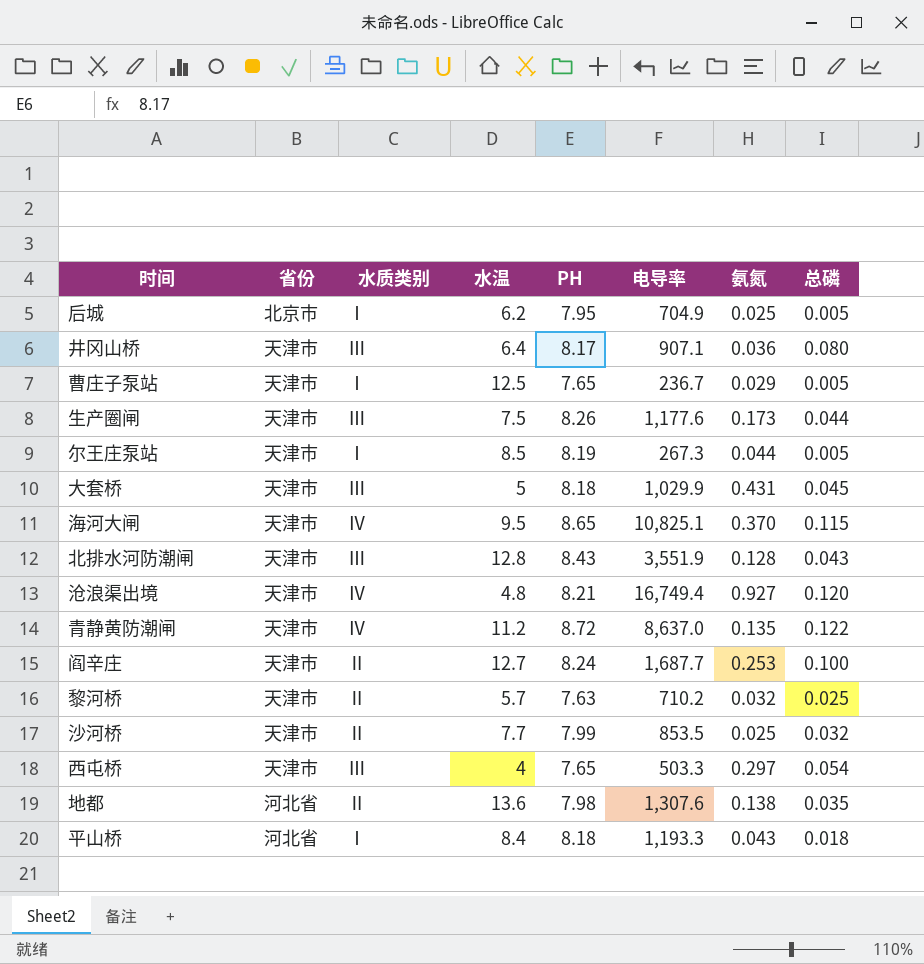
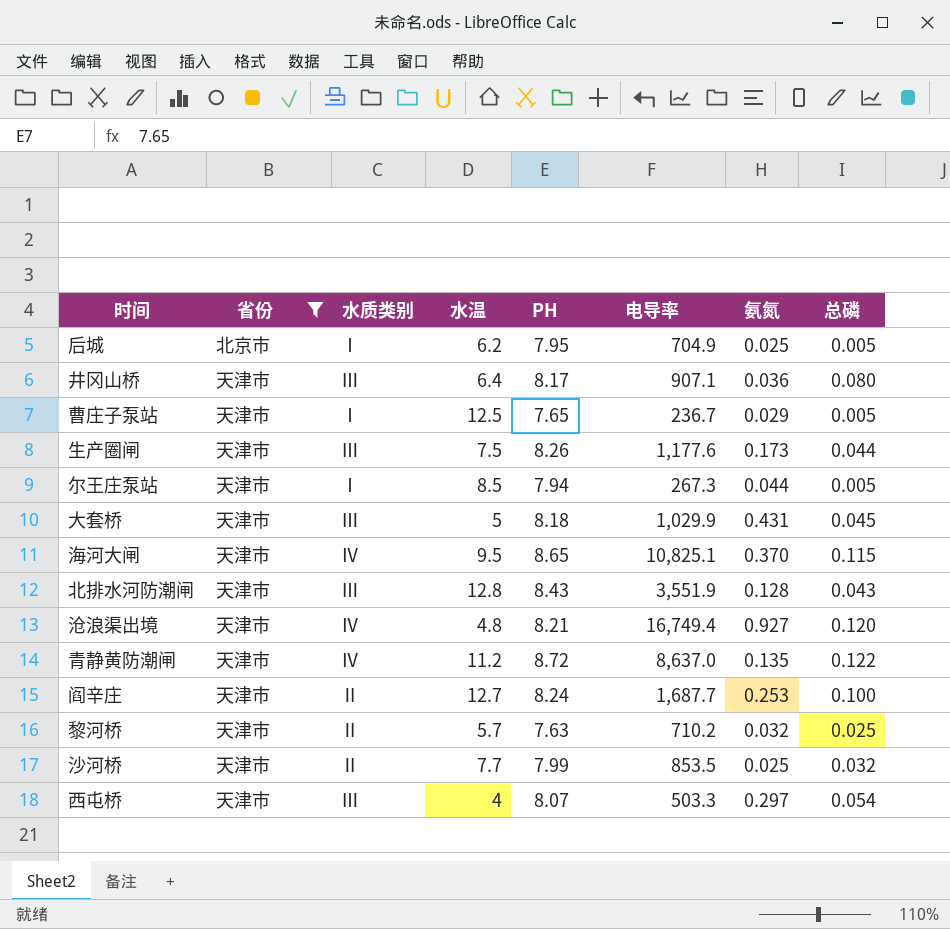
filter: none -> 省份 != 河北省
尔王庄泵站 | PH: 8.19 -> 7.94
西屯桥 | PH: 7.65 -> 8.07

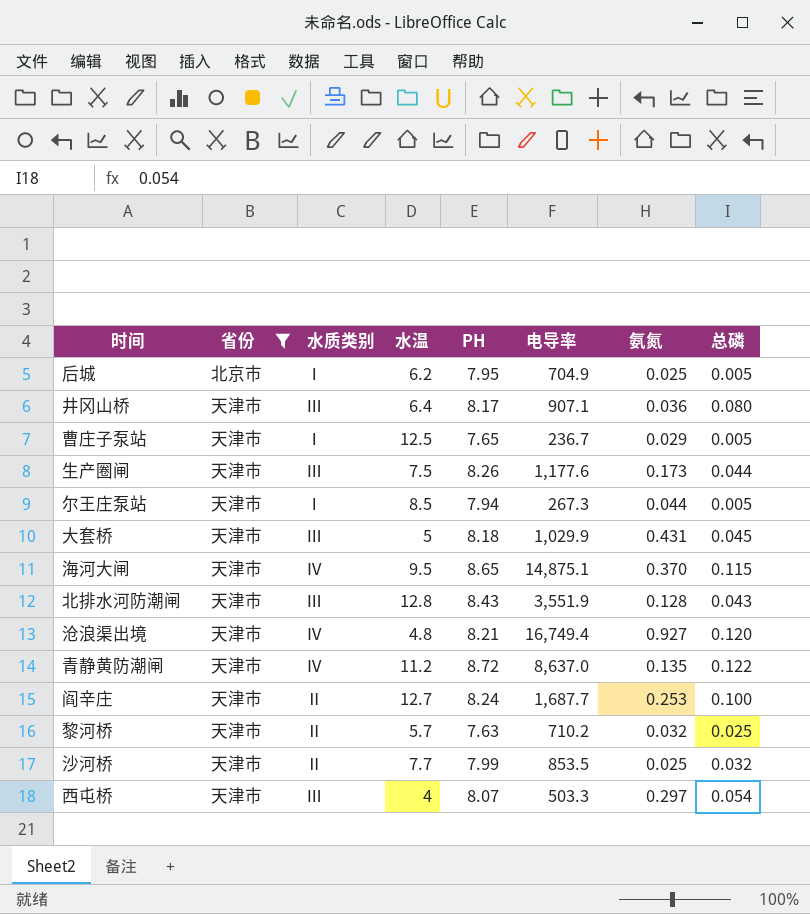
海河大闸 | 电导率: 10,825.1 -> 14,875.1

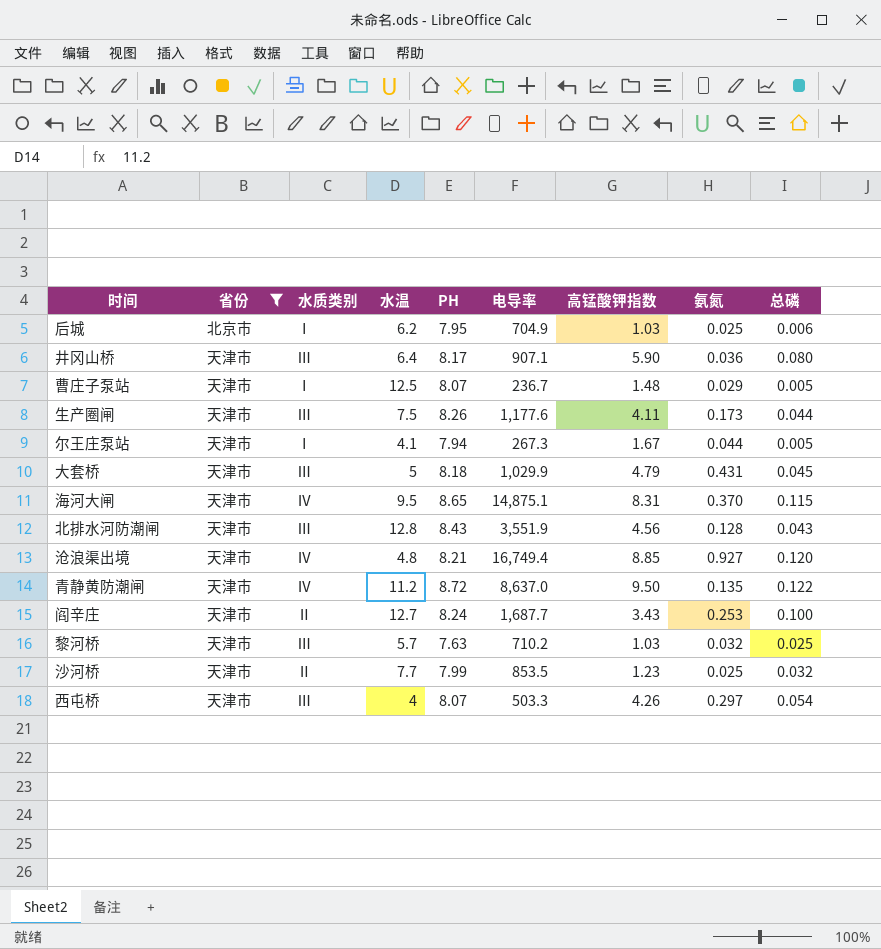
column 高锰酸钾指数 | position: none -> 7
后城 | 总磷: 0.005 -> 0.006
曹庄子泵站 | PH: 7.65 -> 8.07
尔王庄泵站 | 水温: 8.5 -> 4.1
黎河桥 | 水质类别: Ⅱ -> Ⅲ

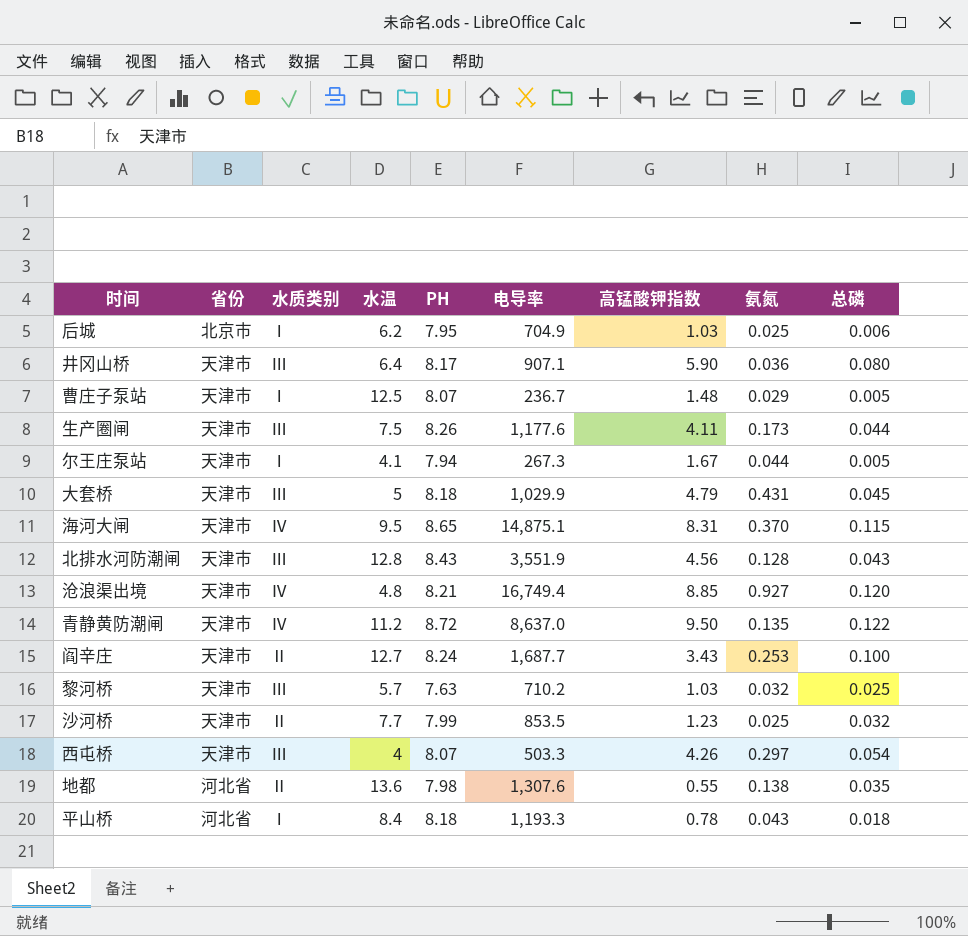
filter: 省份 != 河北省 -> none

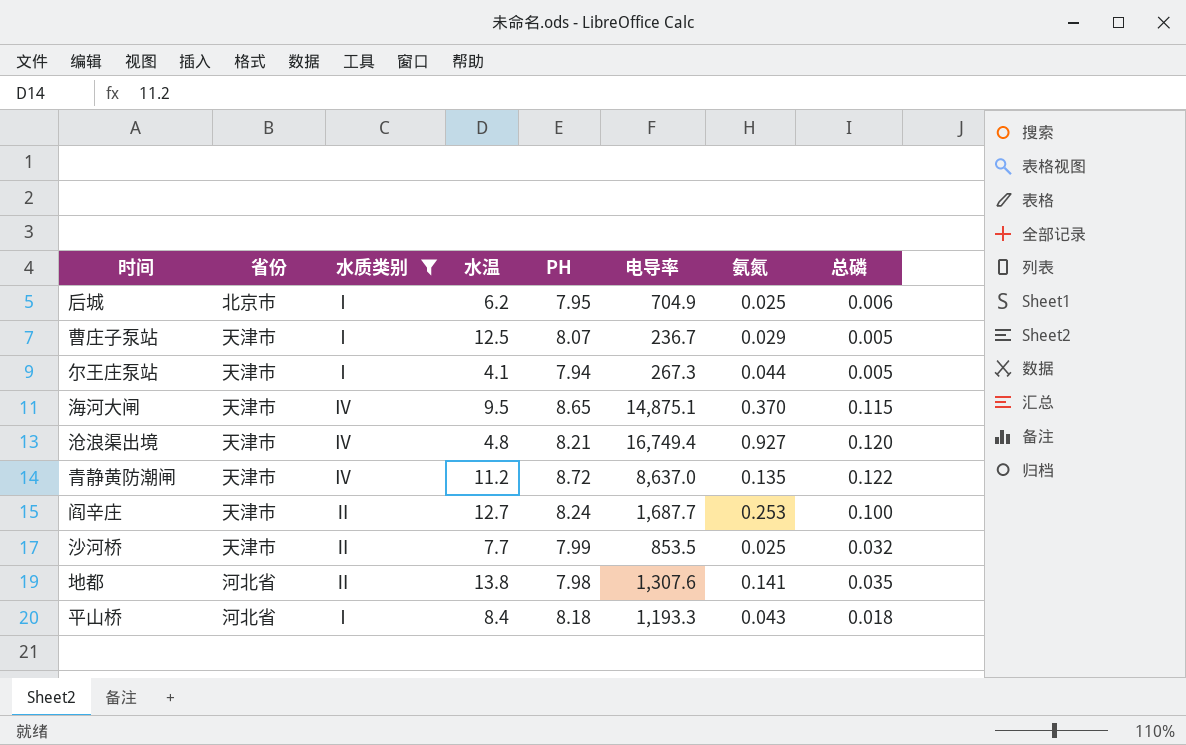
filter: none -> 水质类别 != Ⅲ
column 高锰酸钾指数 | position: 7 -> none
地都 | 水温: 13.6 -> 13.8
地都 | 氨氮: 0.138 -> 0.141

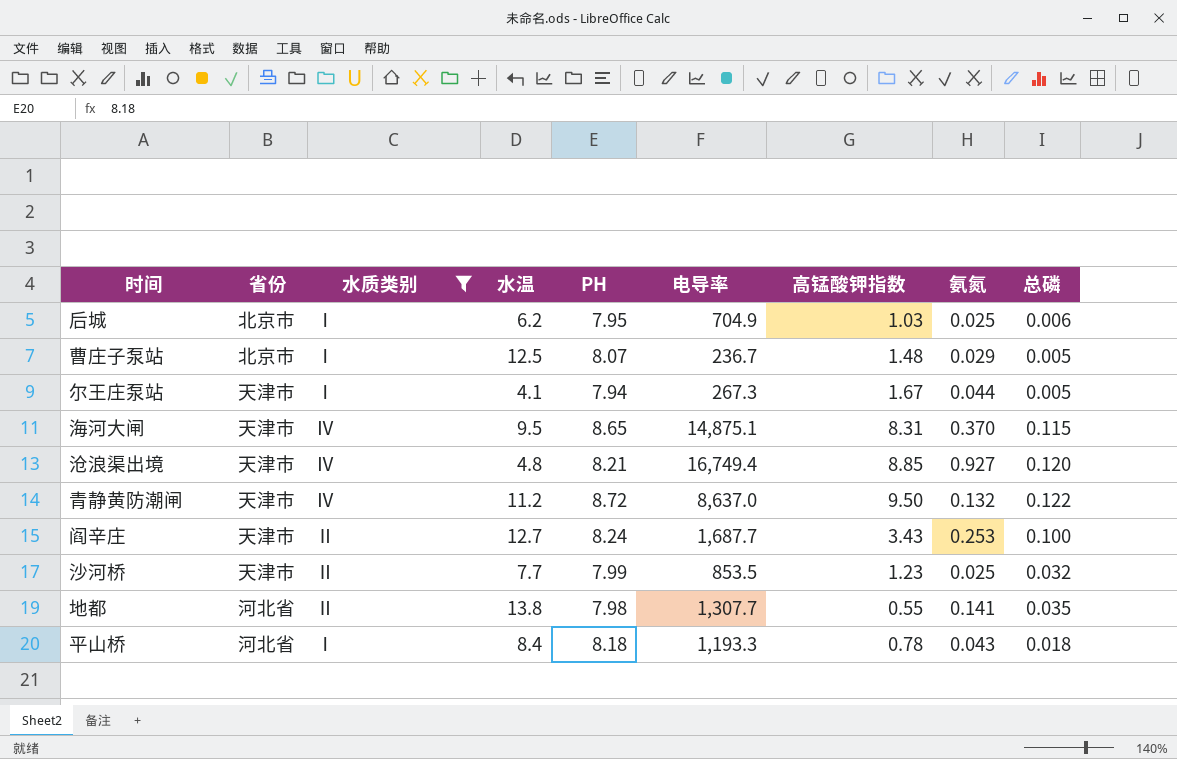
column 高锰酸钾指数 | position: none -> 7
曹庄子泵站 | 省份: 天津市 -> 北京市
青静黄防潮闸 | 氨氮: 0.135 -> 0.132
地都 | 电导率: 1,307.6 -> 1,307.7

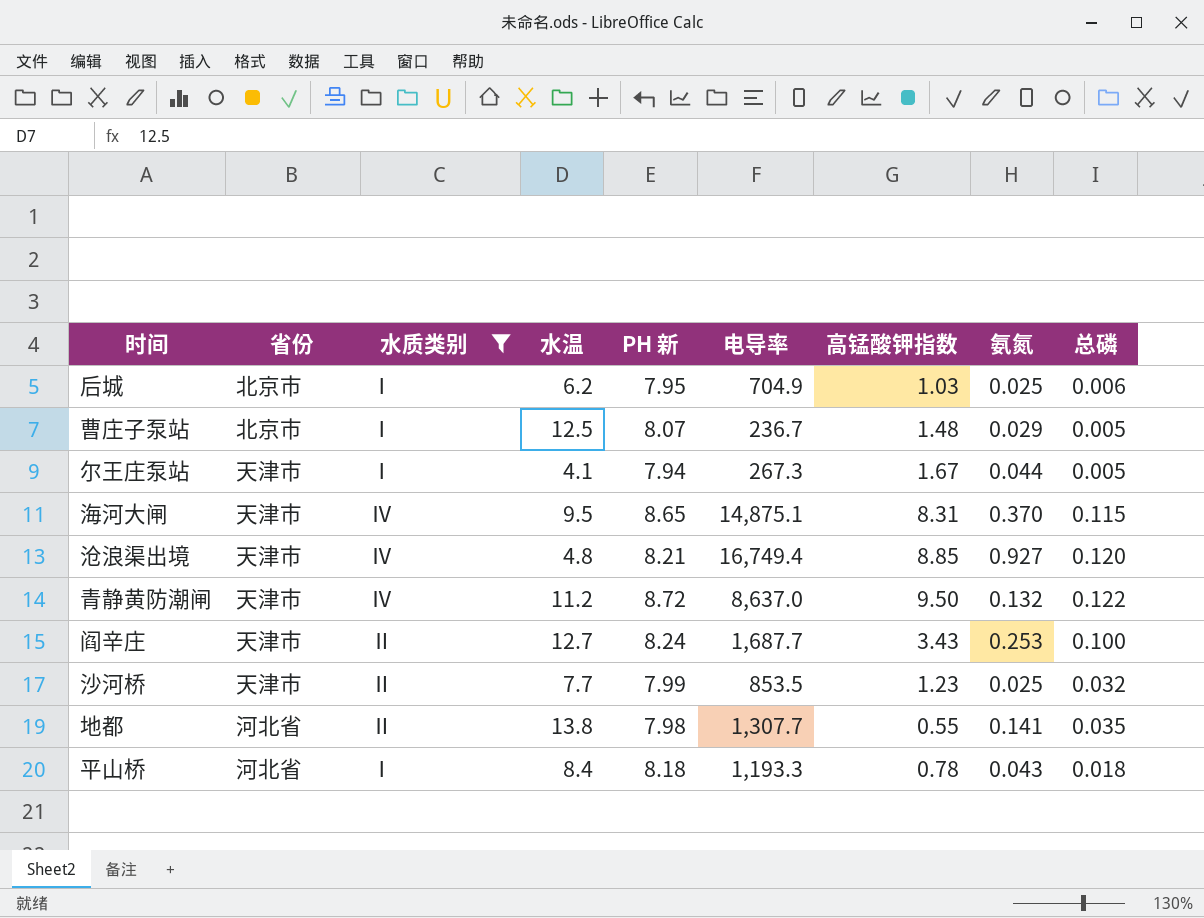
column name: PH -> PH 新

